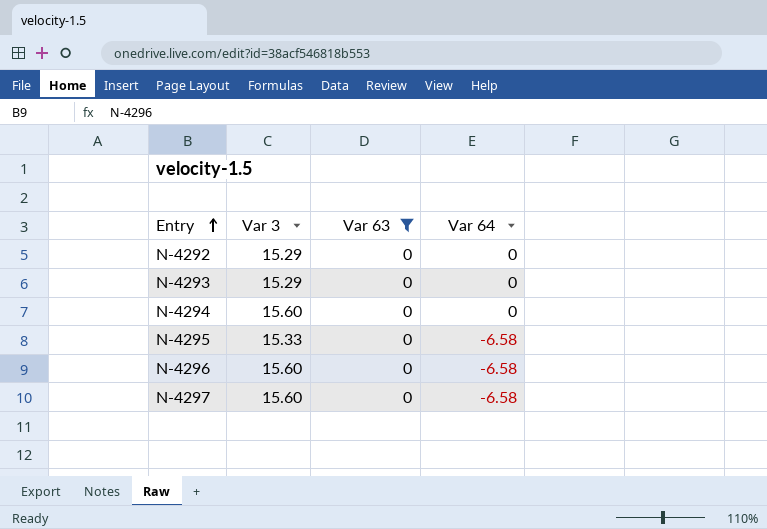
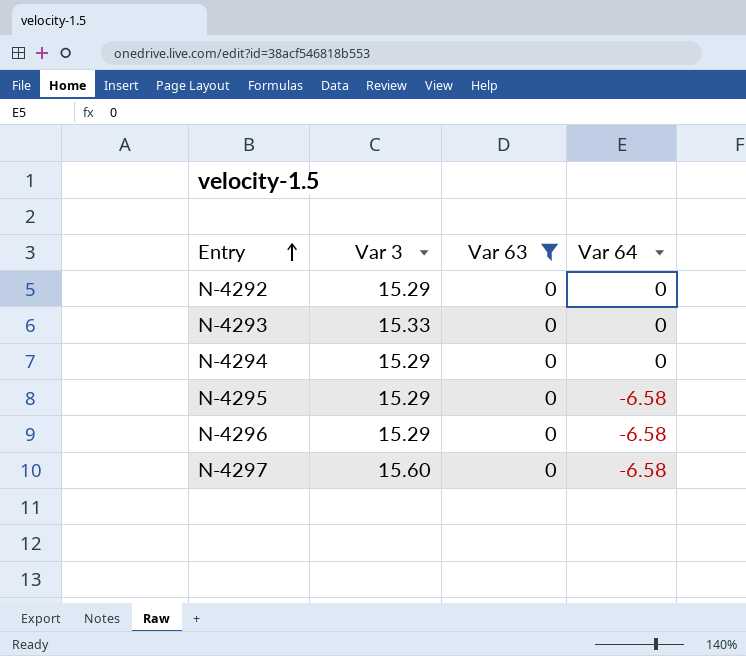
N-4293 | Var 3: 15.29 -> 15.33
N-4294 | Var 3: 15.60 -> 15.29
N-4295 | Var 3: 15.33 -> 15.29
N-4296 | Var 3: 15.60 -> 15.29

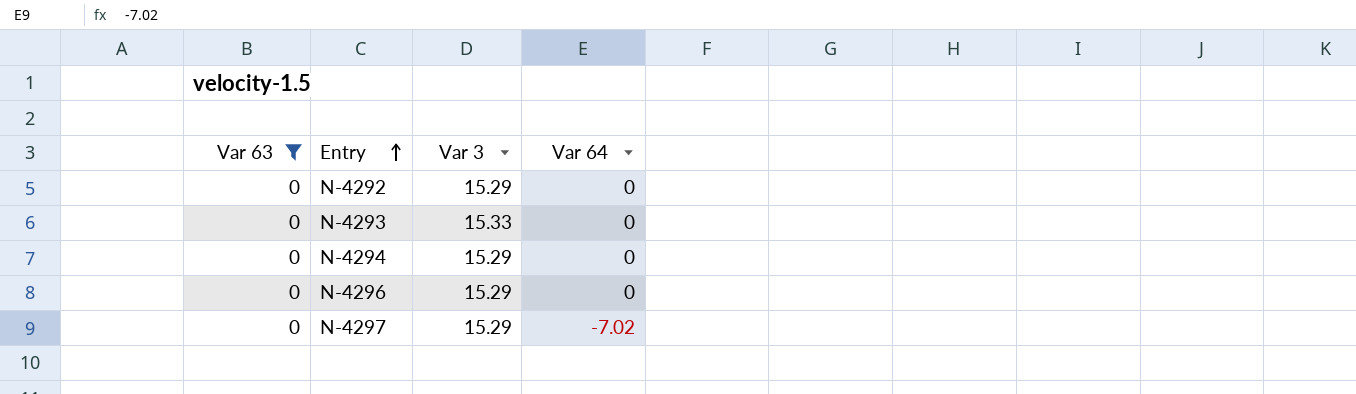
column Var 63 | position: 3 -> 1
row N-4295: 15.29 | 0 | -6.58 -> none
N-4296 | Var 64: -6.58 -> 0
N-4297 | Var 3: 15.60 -> 15.29
N-4297 | Var 64: -6.58 -> -7.02

